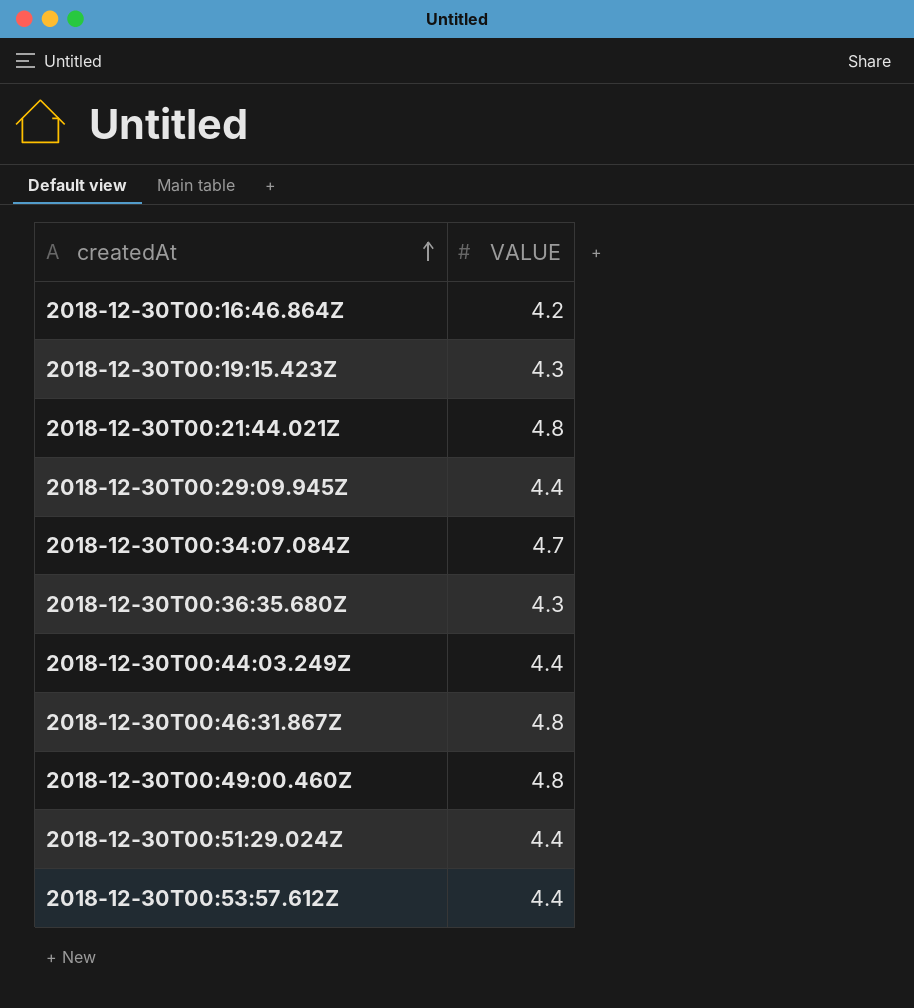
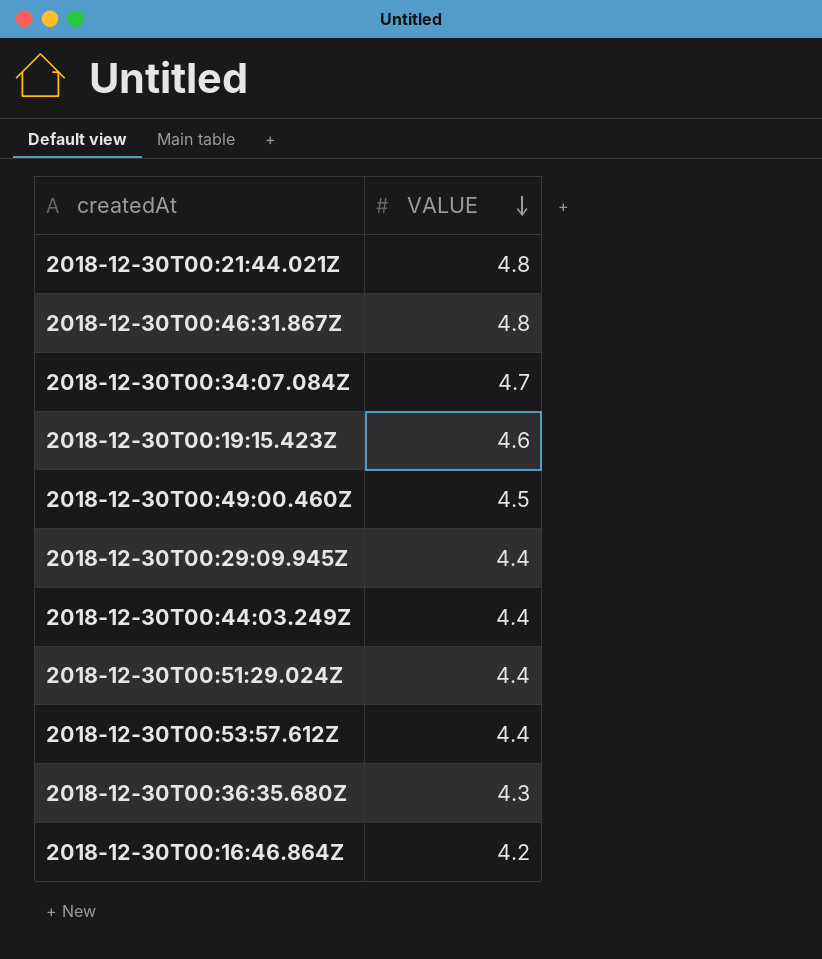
row order: createdAt ascending -> VALUE descending
2018-12-30T00:19:15.423Z | VALUE: 4.3 -> 4.6
2018-12-30T00:49:00.460Z | VALUE: 4.8 -> 4.5

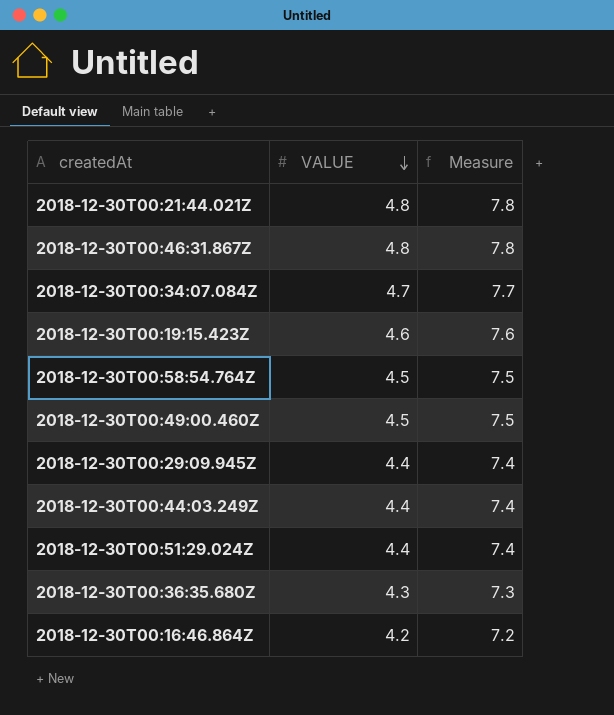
column Measure | formula: none -> [VALUE] + 3
row 2018-12-30T00:53:57.612Z: 4.4 -> none
row 2018-12-30T00:58:54.764Z: none -> 4.5 | 7.5

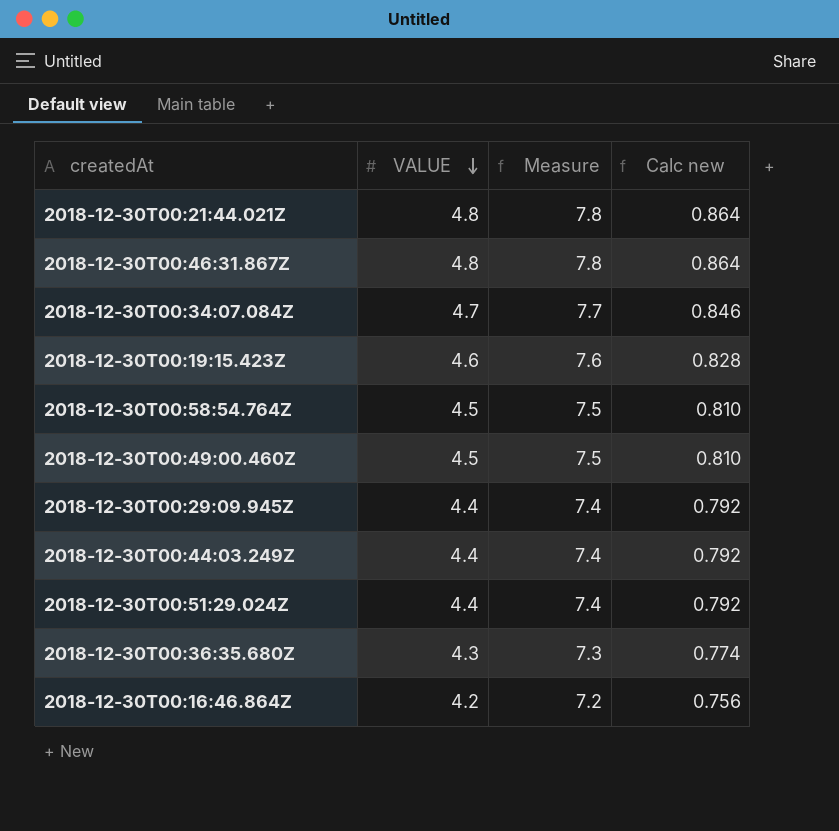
column Calc new | formula: none -> [VALUE] * 0.18

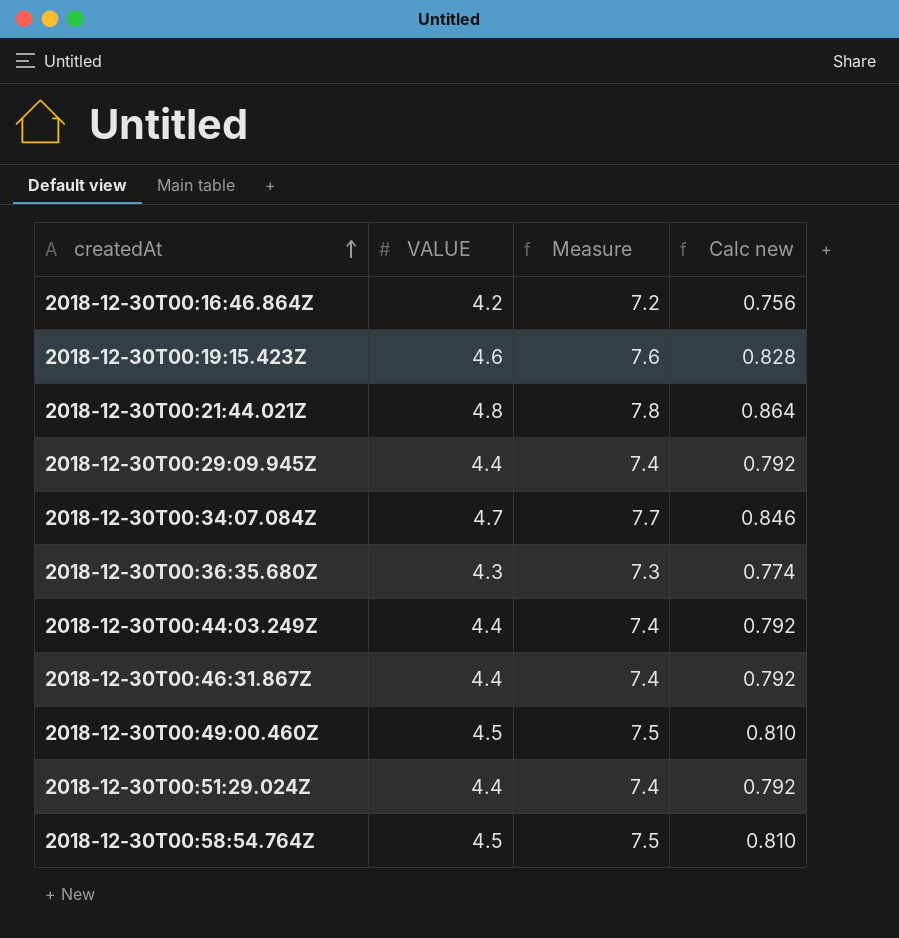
row order: VALUE descending -> createdAt ascending
2018-12-30T00:46:31.867Z | VALUE: 4.8 -> 4.4
2018-12-30T00:46:31.867Z | Measure: 7.8 -> 7.4
2018-12-30T00:46:31.867Z | Calc new: 0.864 -> 0.792

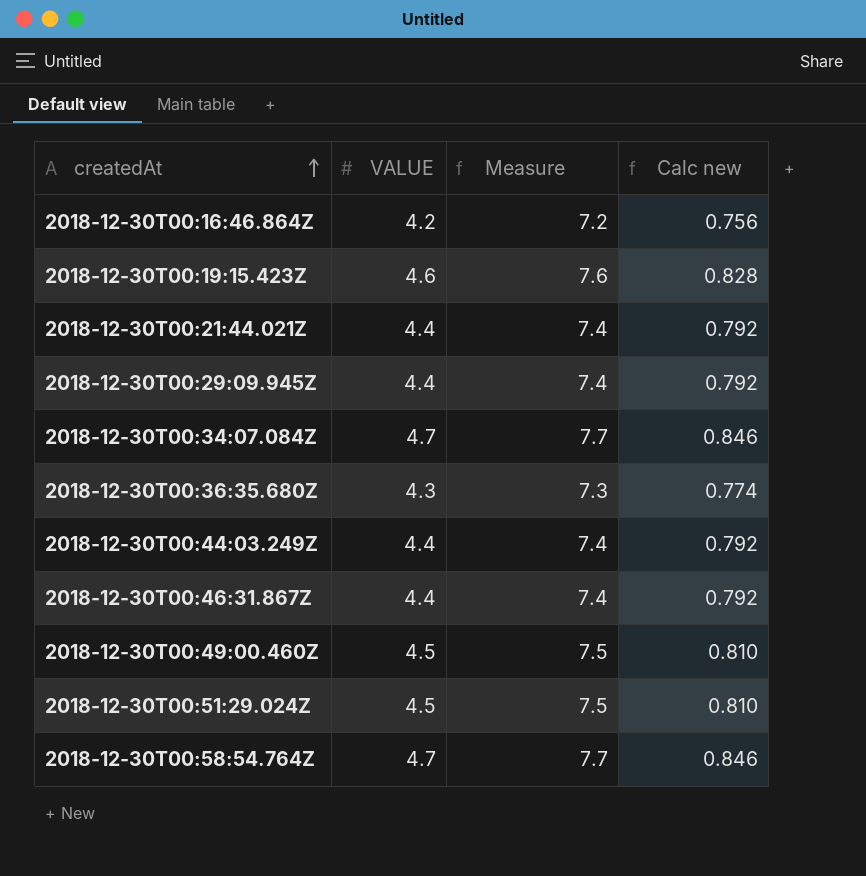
2018-12-30T00:21:44.021Z | VALUE: 4.8 -> 4.4
2018-12-30T00:21:44.021Z | Measure: 7.8 -> 7.4
2018-12-30T00:21:44.021Z | Calc new: 0.864 -> 0.792
2018-12-30T00:51:29.024Z | VALUE: 4.4 -> 4.5
2018-12-30T00:51:29.024Z | Measure: 7.4 -> 7.5
2018-12-30T00:51:29.024Z | Calc new: 0.792 -> 0.810
2018-12-30T00:58:54.764Z | VALUE: 4.5 -> 4.7
2018-12-30T00:58:54.764Z | Measure: 7.5 -> 7.7
2018-12-30T00:58:54.764Z | Calc new: 0.810 -> 0.846

